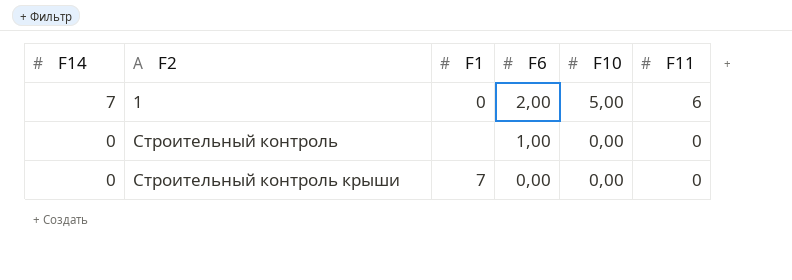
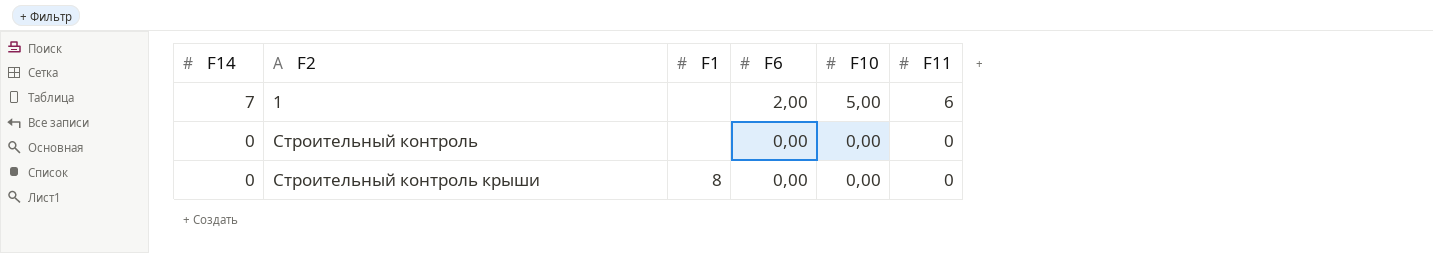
1 | F1: 0 -> none
Строительный контроль | F6: 1,00 -> 0,00
Строительный контроль крыши | F1: 7 -> 8

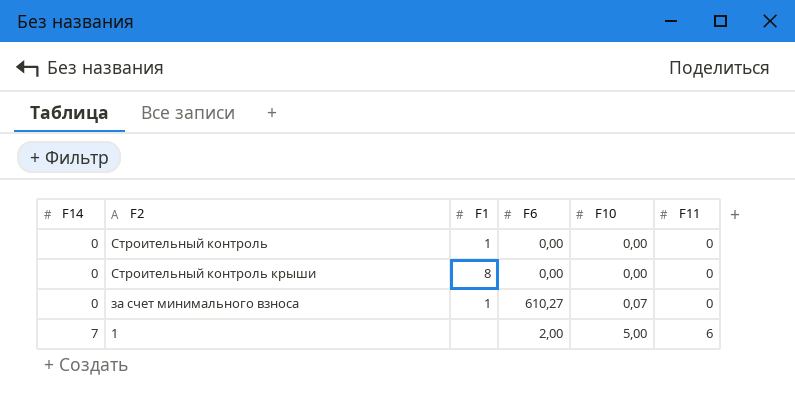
row order: F14 descending -> F14 ascending
Строительный контроль | F1: none -> 1
row за счет минимального взноса: none -> 0 | 1 | 610,27 | 0,07 | 0

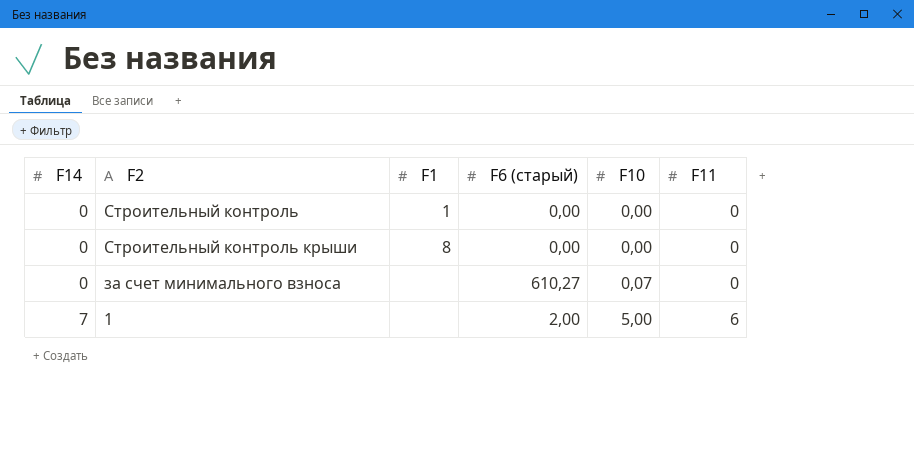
column name: F6 -> F6 (старый)
за счет минимального взноса | F1: 1 -> none

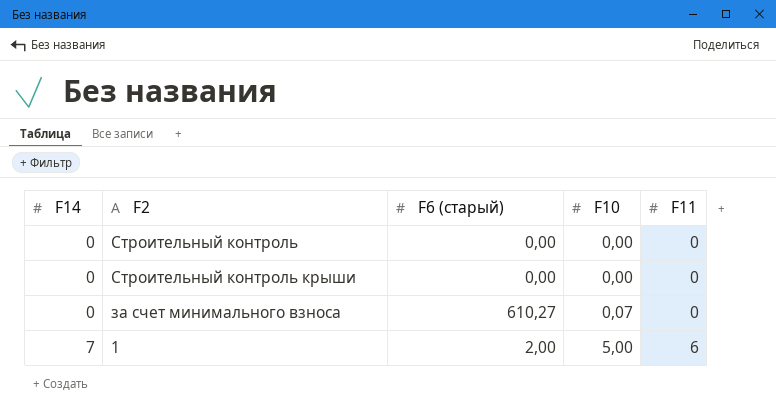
column F1 | position: 3 -> none

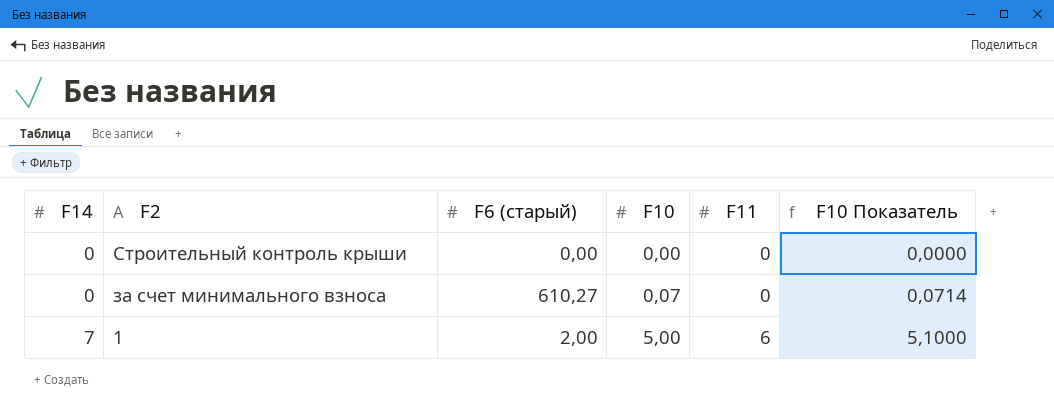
column F10 Показатель | formula: none -> [F10] * 1,02
row Строительный контроль: 0 | 0,00 | 0,00 | 0 -> none

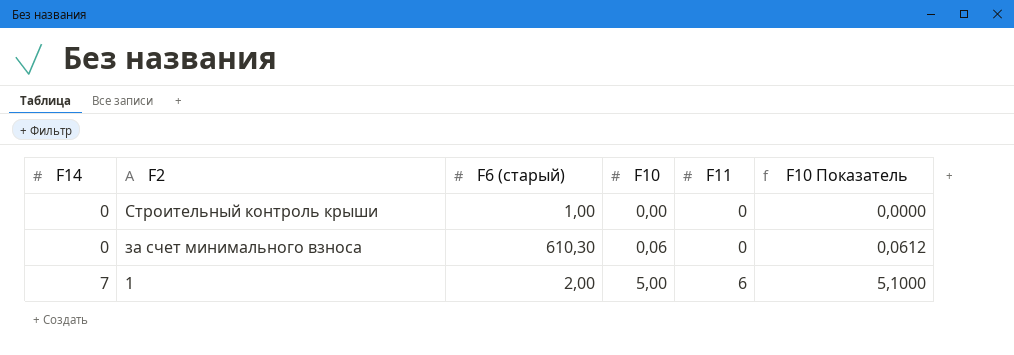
Строительный контроль крыши | F6 (старый): 0,00 -> 1,00
за счет минимального взноса | F6 (старый): 610,27 -> 610,30
за счет минимального взноса | F10: 0,07 -> 0,06
за счет минимального взноса | F10 Показатель: 0,0714 -> 0,0612

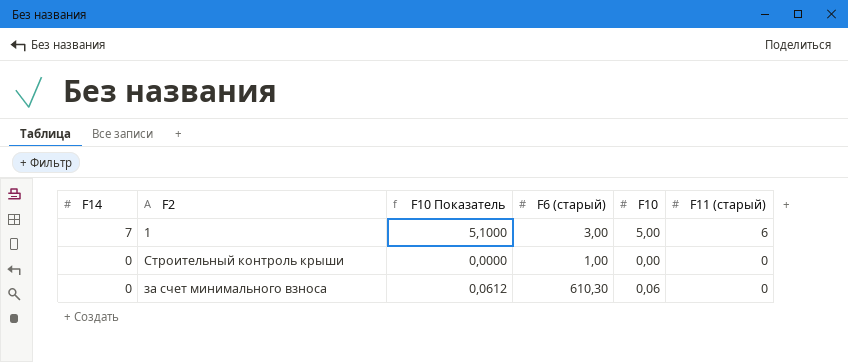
row order: F14 ascending -> F14 descending
column F10 Показатель | position: 6 -> 3
column name: F11 -> F11 (старый)
1 | F6 (старый): 2,00 -> 3,00

